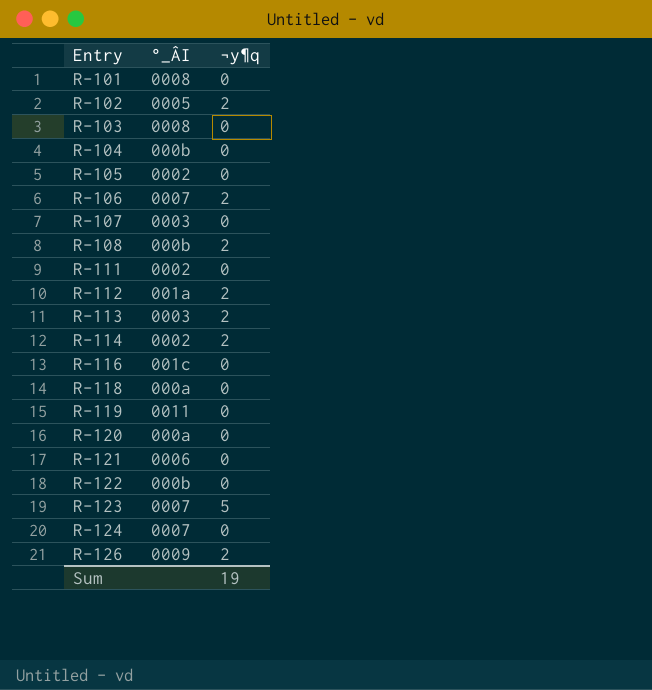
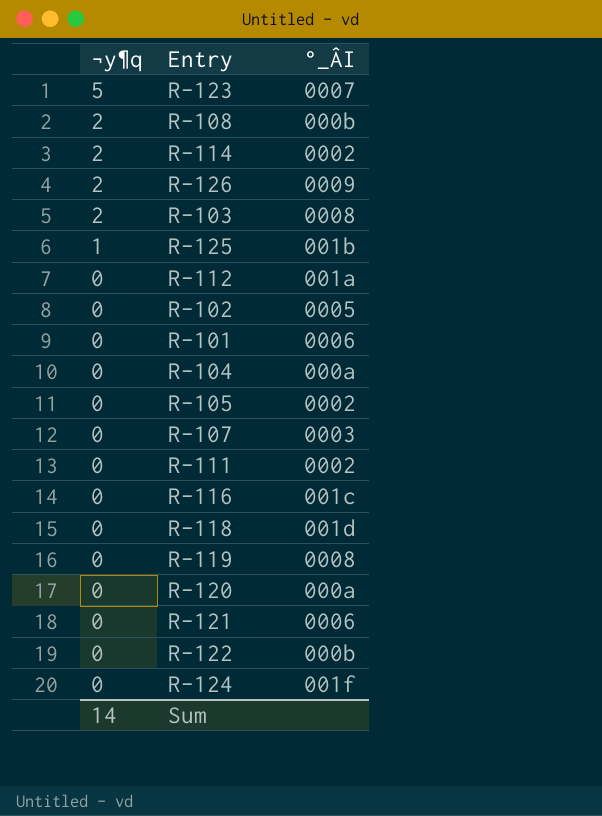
row order: Entry ascending -> ¬y¶q descending
column ¬y¶q | position: 3 -> 1
row R-106: 0007 | 2 -> none
row R-113: 0003 | 2 -> none
R-103 | ¬y¶q: 0 -> 2
row R-125: none -> 1 | 001b
R-112 | ¬y¶q: 2 -> 0
R-102 | ¬y¶q: 2 -> 0
R-101 | °_ÂI: 0008 -> 0006
R-104 | °_ÂI: 000b -> 000a
R-118 | °_ÂI: 000a -> 001d
R-119 | °_ÂI: 0011 -> 0008
R-124 | °_ÂI: 0007 -> 001f
Sum | ¬y¶q: 19 -> 14

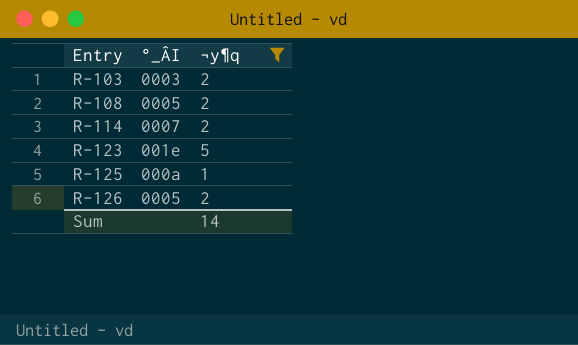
filter: none -> ¬y¶q != 0
row order: ¬y¶q descending -> Entry ascending
column ¬y¶q | position: 1 -> 3
R-103 | °_ÂI: 0008 -> 0003
R-108 | °_ÂI: 000b -> 0005
R-114 | °_ÂI: 0002 -> 0007
R-123 | °_ÂI: 0007 -> 001e
R-125 | °_ÂI: 001b -> 000a
R-126 | °_ÂI: 0009 -> 0005

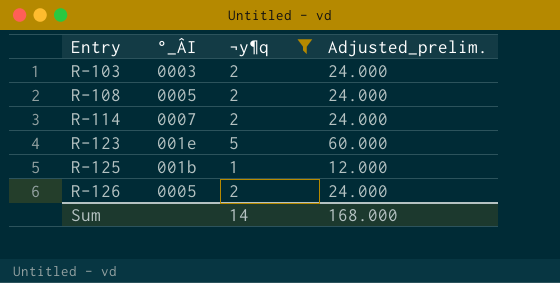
column Adjusted_prelim. | formula: none -> [¬y¶q] * 12
R-125 | °_ÂI: 000a -> 001b

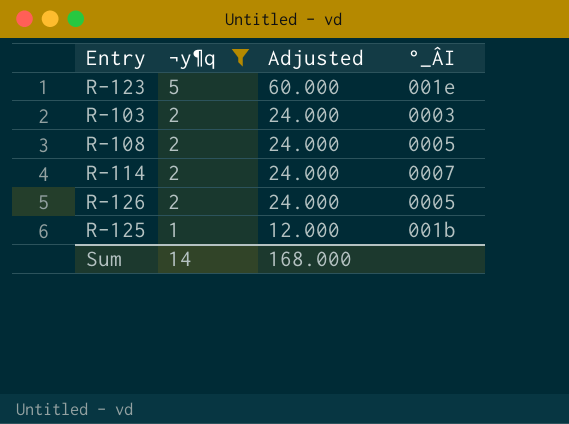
row order: Entry ascending -> ¬y¶q descending
column name: Adjusted_prelim. -> Adjusted
column °_ÂI | position: 2 -> 4

